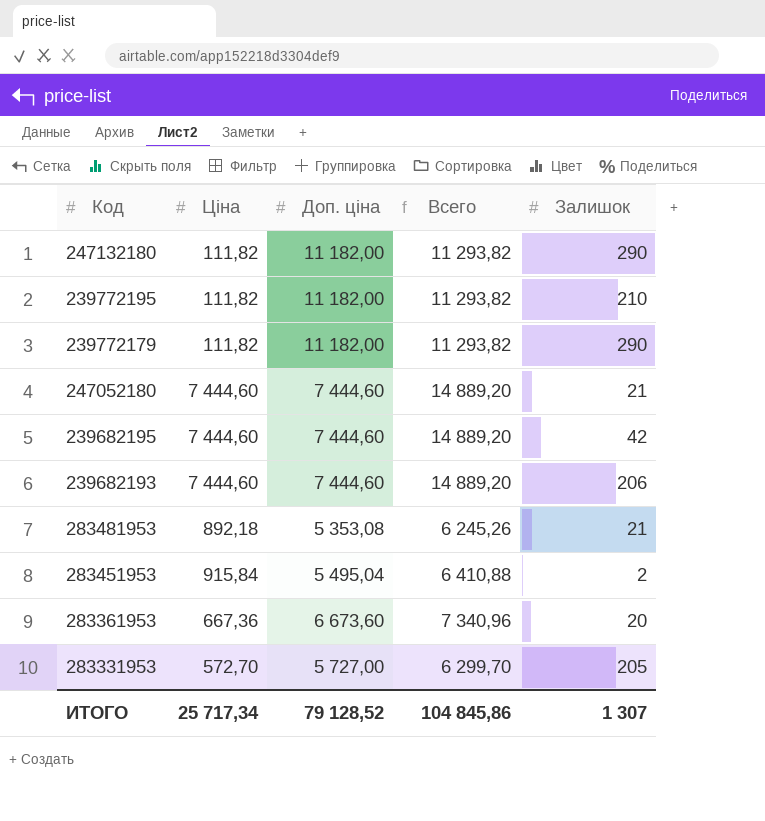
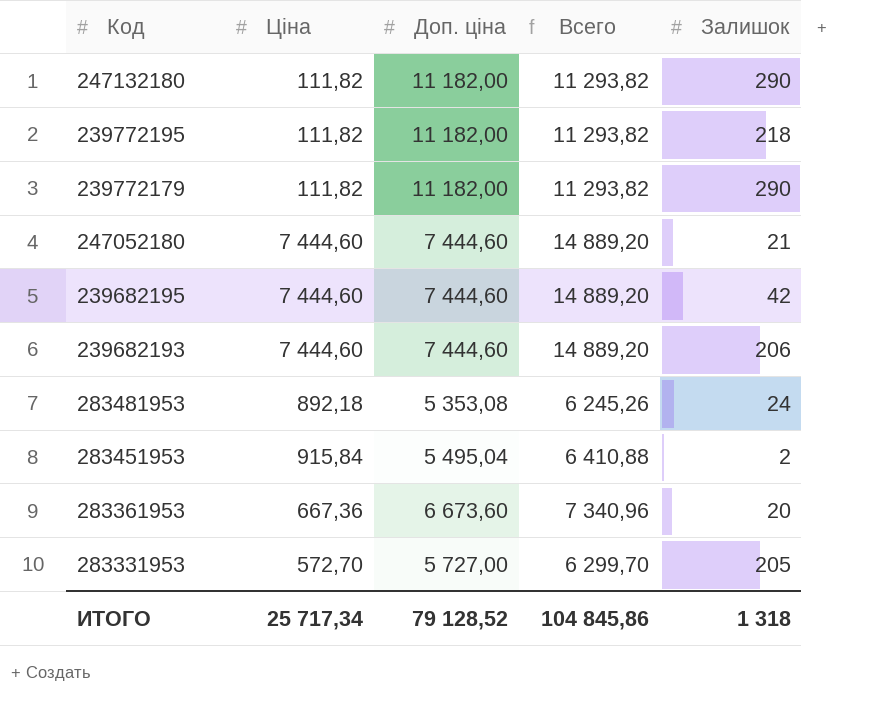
239772195 | Залишок: 210 -> 218
283481953 | Залишок: 21 -> 24
ИТОГО | Залишок: 1 307 -> 1 318

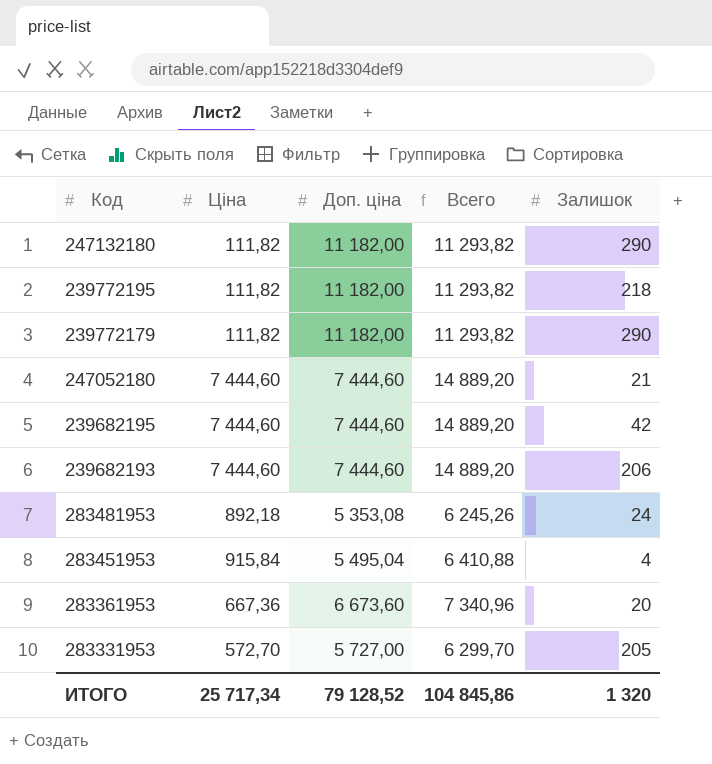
283451953 | Залишок: 2 -> 4
ИТОГО | Залишок: 1 318 -> 1 320

